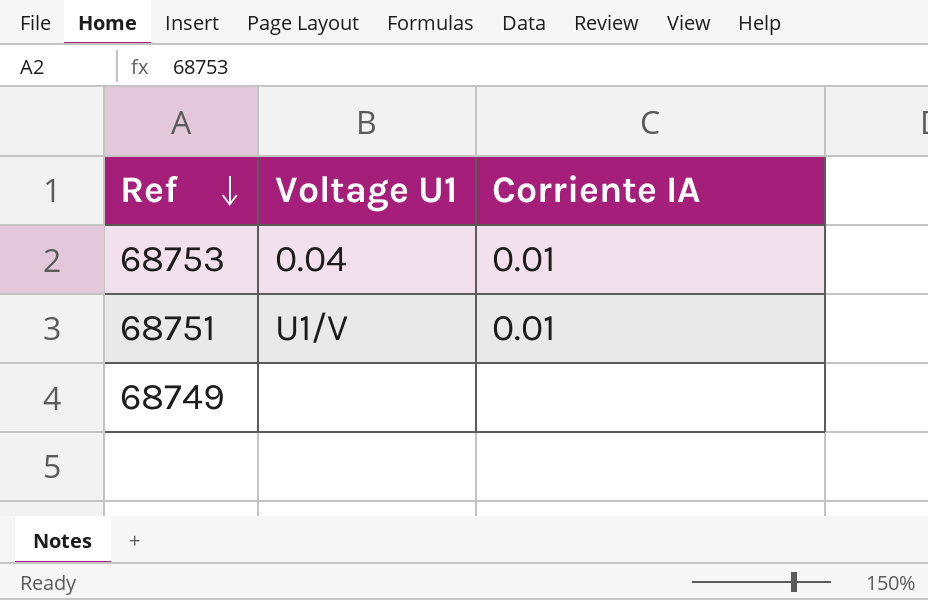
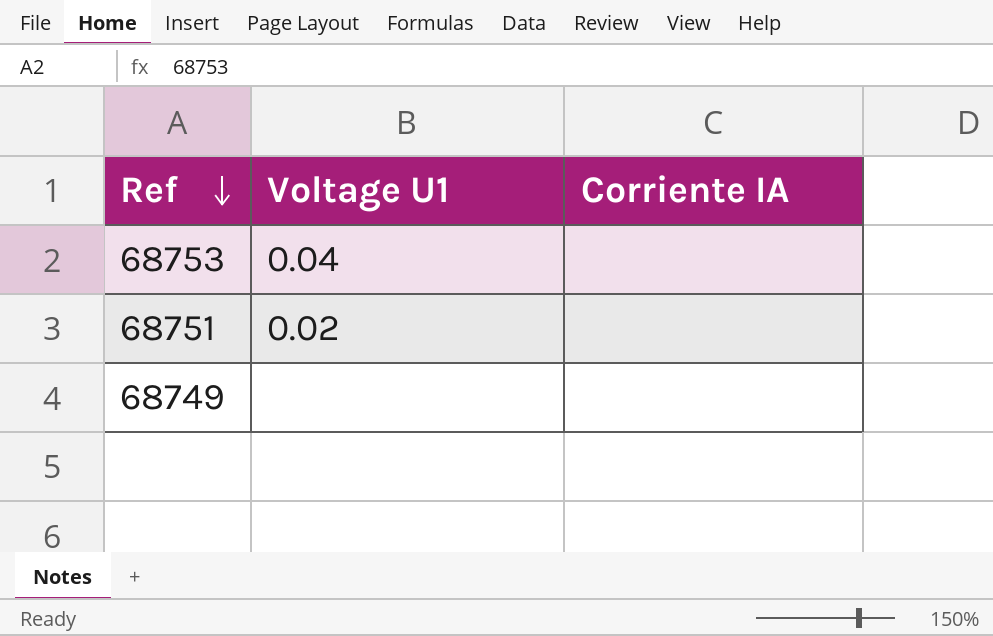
68753 | Corriente IA: 0.01 -> none
68751 | Voltage U1: U1/V -> 0.02
68751 | Corriente IA: 0.01 -> none

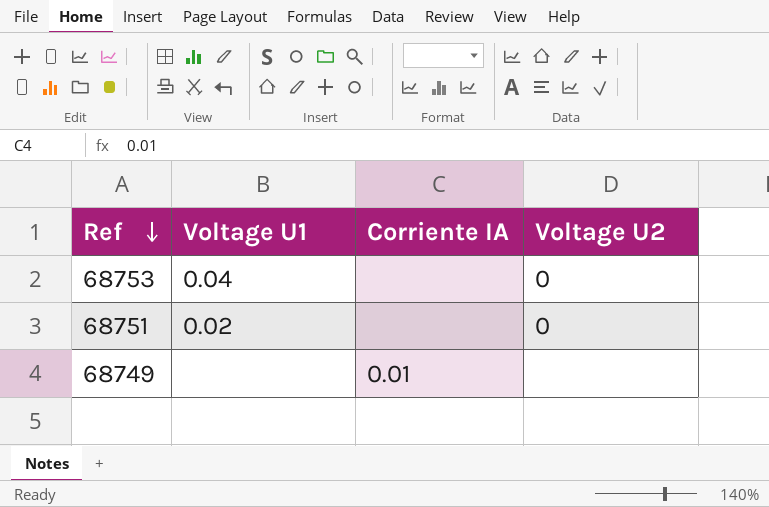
column Voltage U2 | position: none -> 4
68749 | Corriente IA: none -> 0.01

